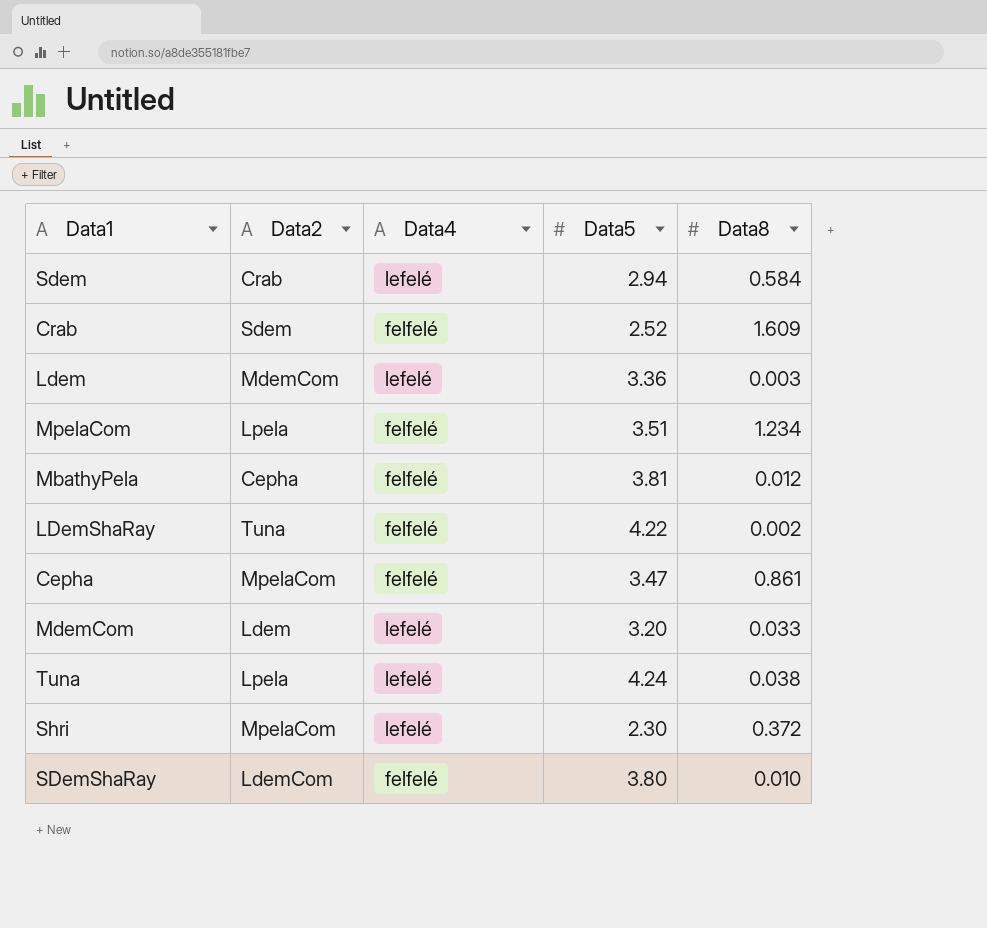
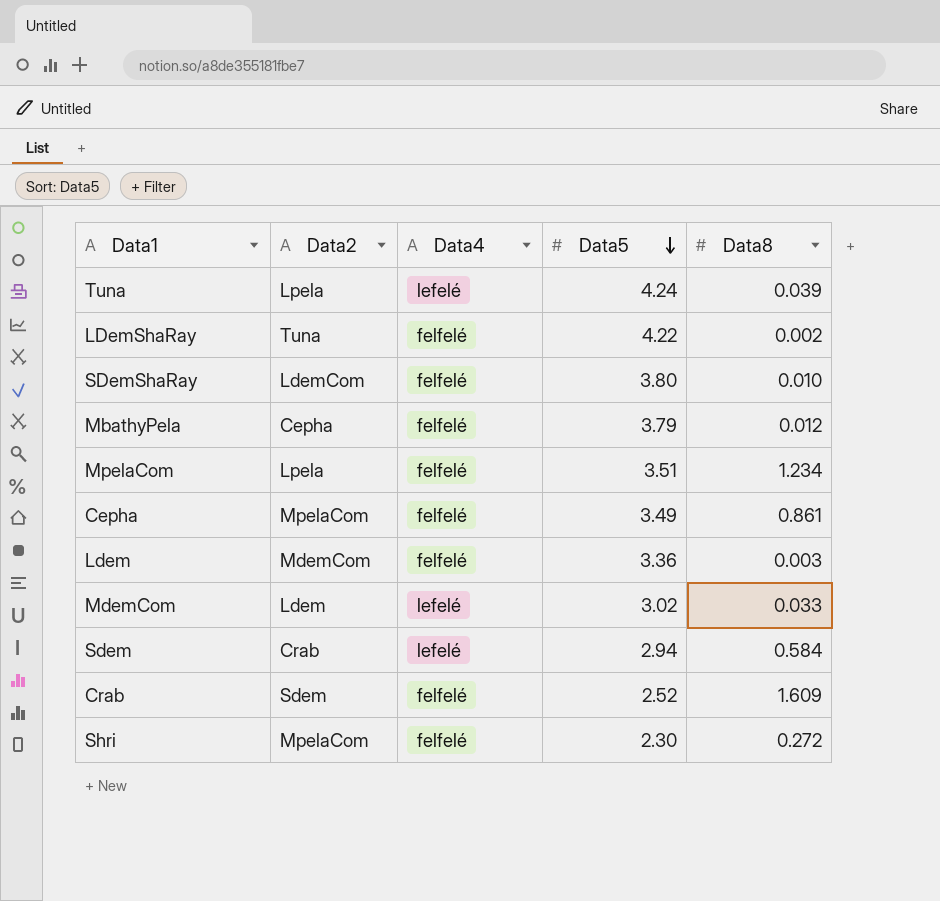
row order: none -> Data5 descending
Tuna | Data8: 0.038 -> 0.039
MbathyPela | Data5: 3.81 -> 3.79
Cepha | Data5: 3.47 -> 3.49
Ldem | Data4: lefelé -> felfelé
MdemCom | Data5: 3.20 -> 3.02
Shri | Data4: lefelé -> felfelé
Shri | Data8: 0.372 -> 0.272

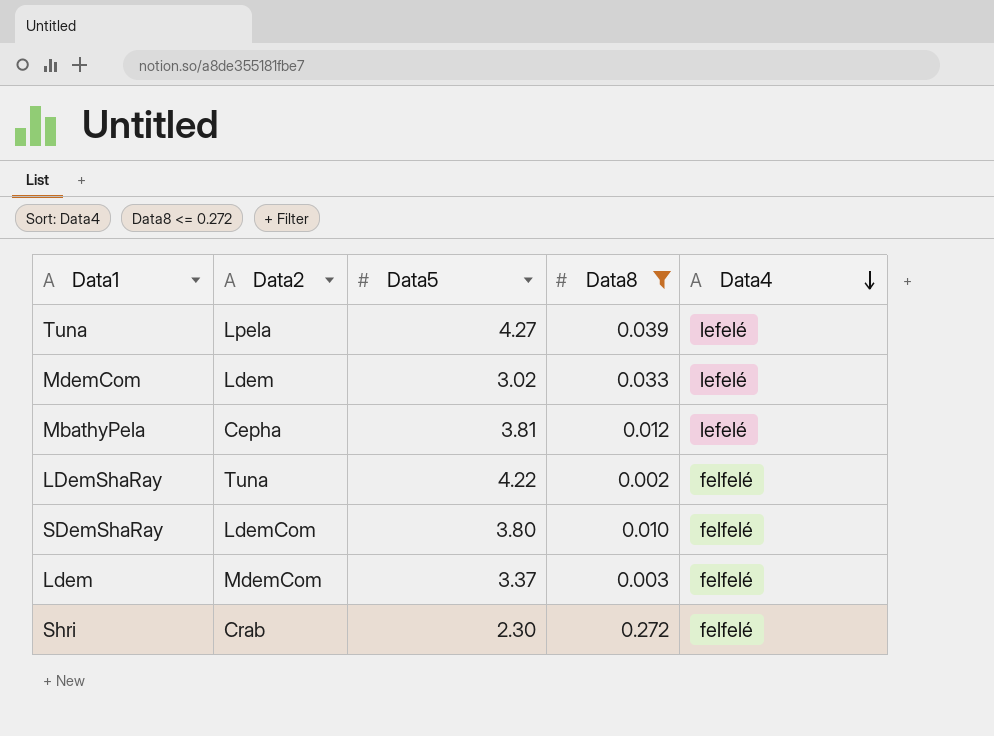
filter: none -> Data8 <= 0.272
row order: Data5 descending -> Data4 descending
column Data4 | position: 3 -> 5
Tuna | Data5: 4.24 -> 4.27
MbathyPela | Data5: 3.79 -> 3.81
MbathyPela | Data4: felfelé -> lefelé
Ldem | Data5: 3.36 -> 3.37
Shri | Data2: MpelaCom -> Crab

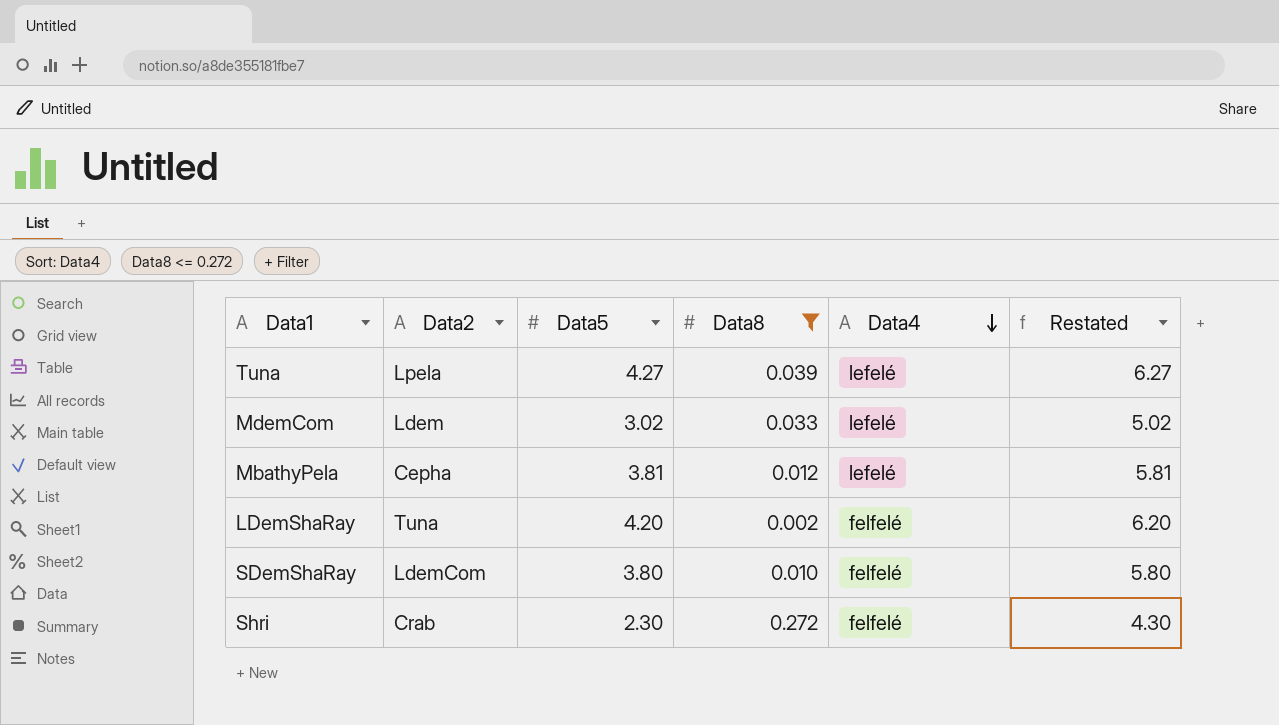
column Restated | formula: none -> [Data5] + 2
row Ldem: MdemCom | 3.37 | 0.003 | felfelé -> none
LDemShaRay | Data5: 4.22 -> 4.20

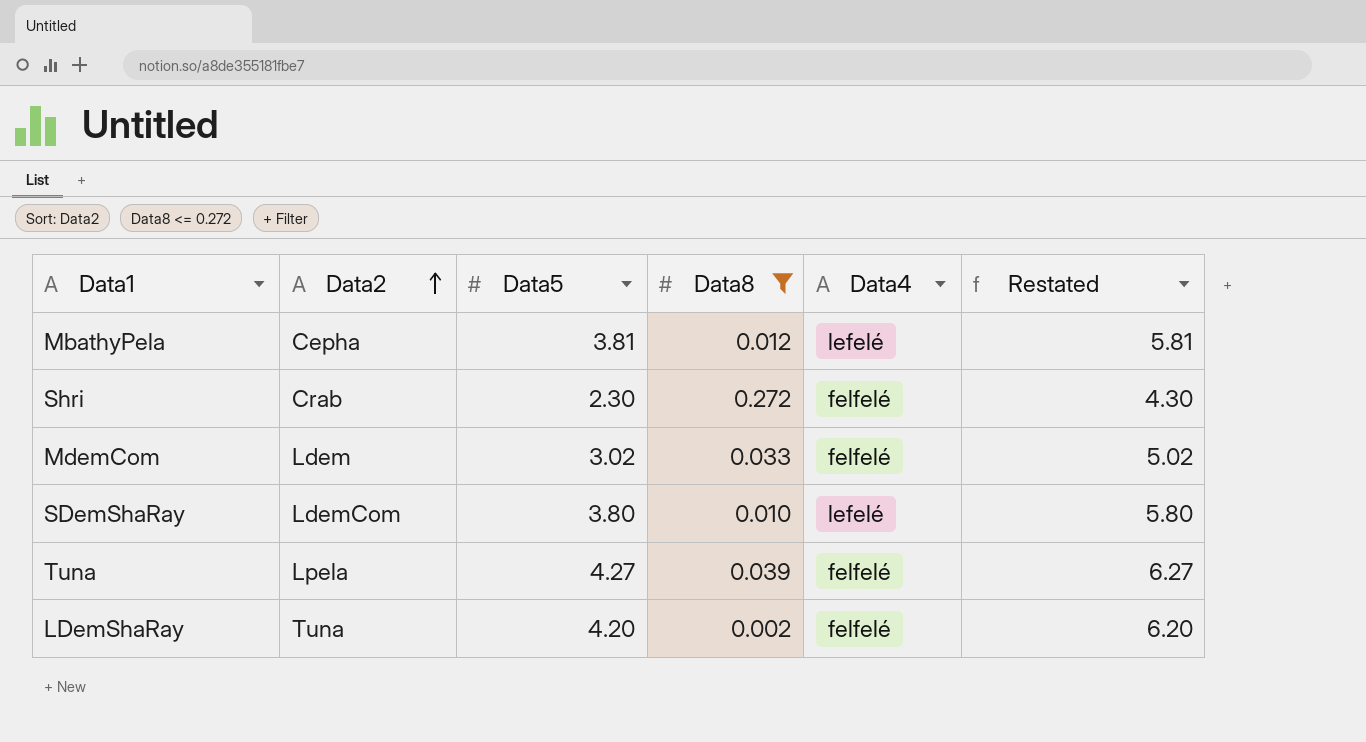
row order: Data4 descending -> Data2 ascending
MdemCom | Data4: lefelé -> felfelé
SDemShaRay | Data4: felfelé -> lefelé
Tuna | Data4: lefelé -> felfelé

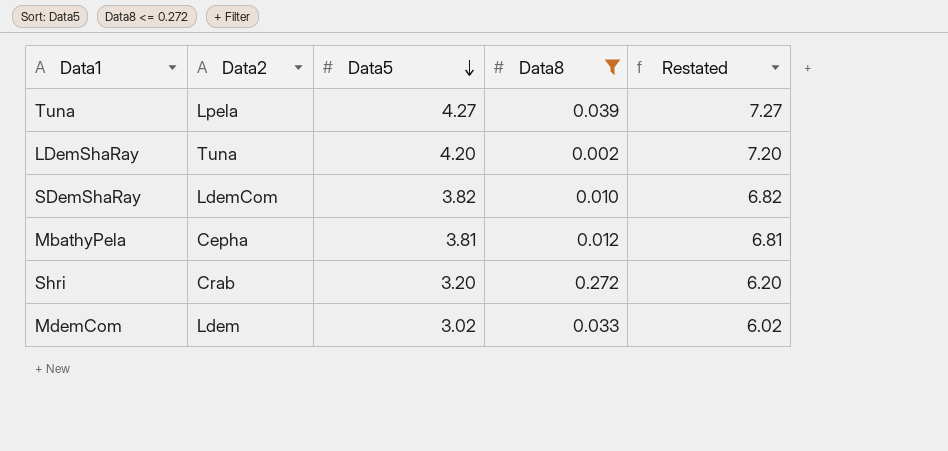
row order: Data2 ascending -> Data5 descending
column Data4 | position: 5 -> none
column Restated | formula: [Data5] + 2 -> [Data5] + 3
SDemShaRay | Data5: 3.80 -> 3.82
Shri | Data5: 2.30 -> 3.20

